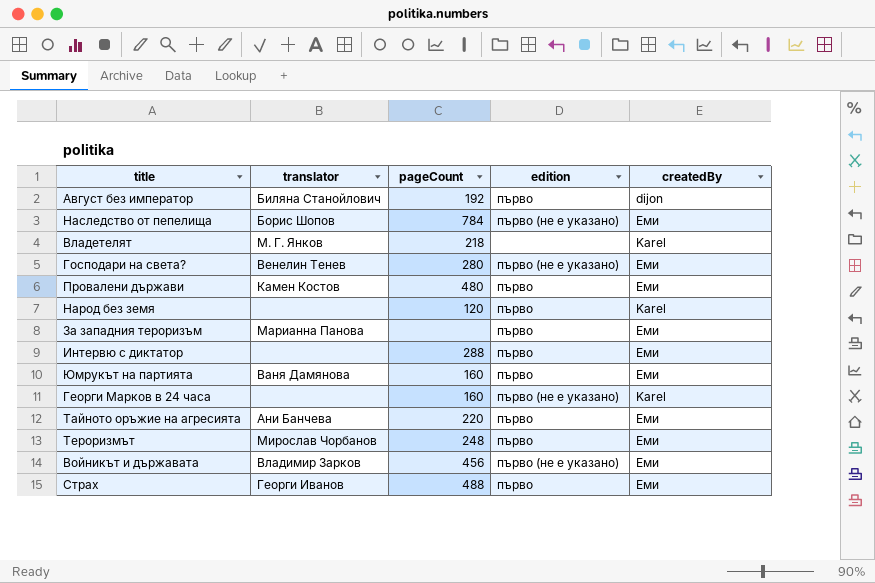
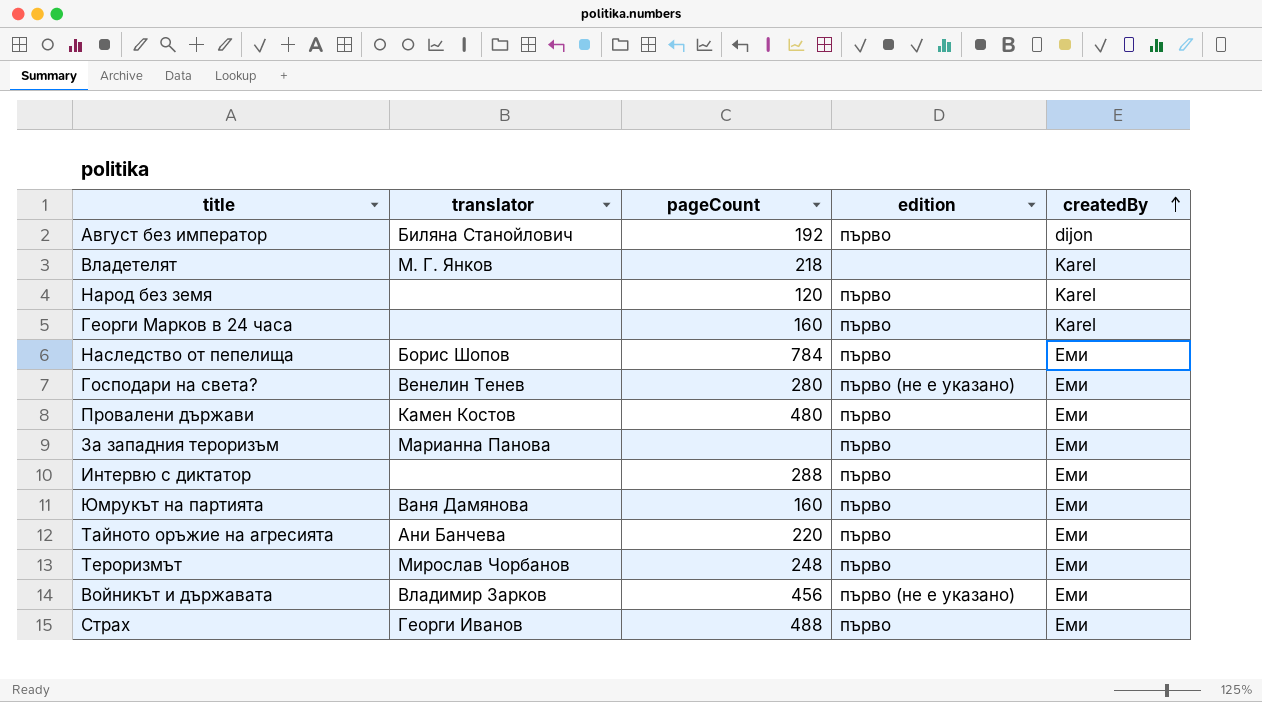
row order: none -> createdBy ascending
Георги Марков в 24 часа | edition: първо (не е указано) -> първо
Наследство от пепелища | edition: първо (не е указано) -> първо

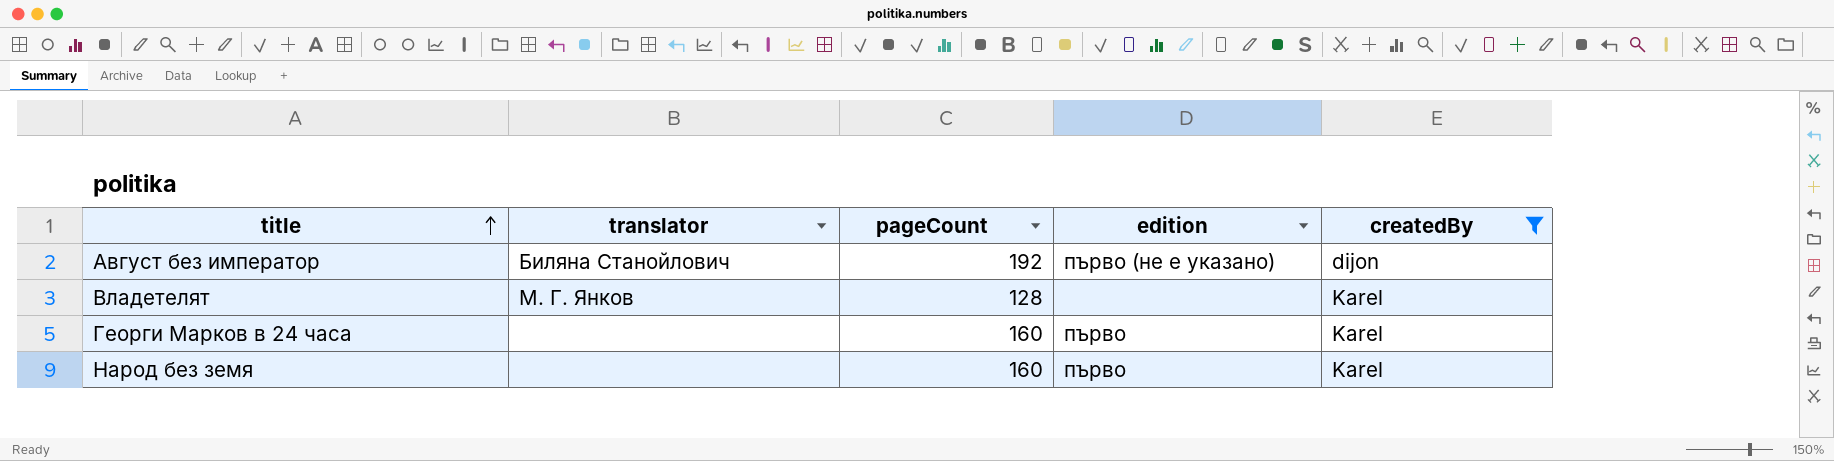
filter: none -> createdBy != Еми
row order: createdBy ascending -> title ascending
Август без император | edition: първо -> първо (не е указано)
Владетелят | pageCount: 218 -> 128
Народ без земя | pageCount: 120 -> 160

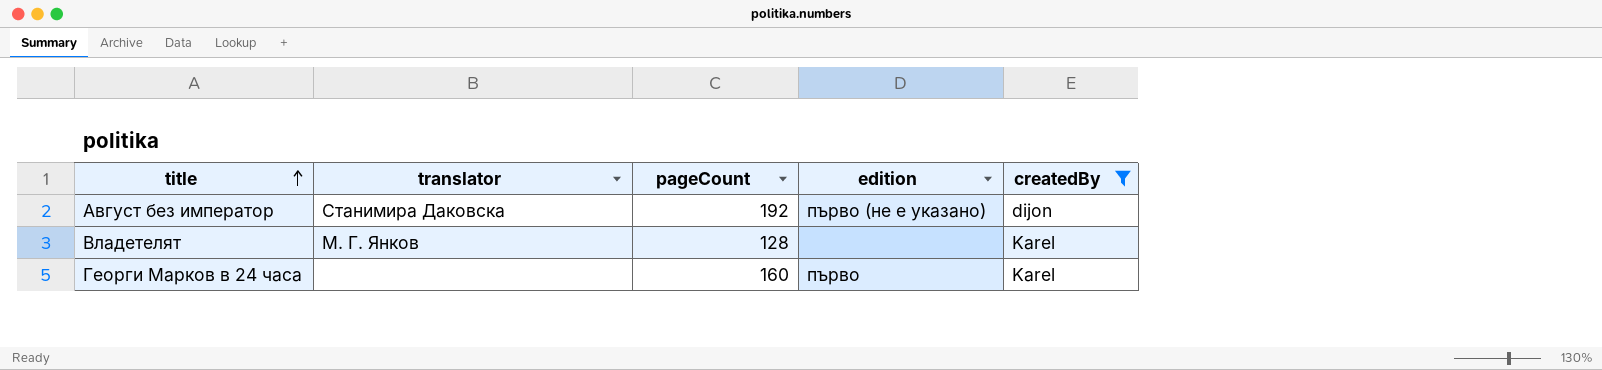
row Народ без земя: none | 160 | първо | Karel -> none
Август без император | translator: Биляна Станойлович -> Станимира Даковска

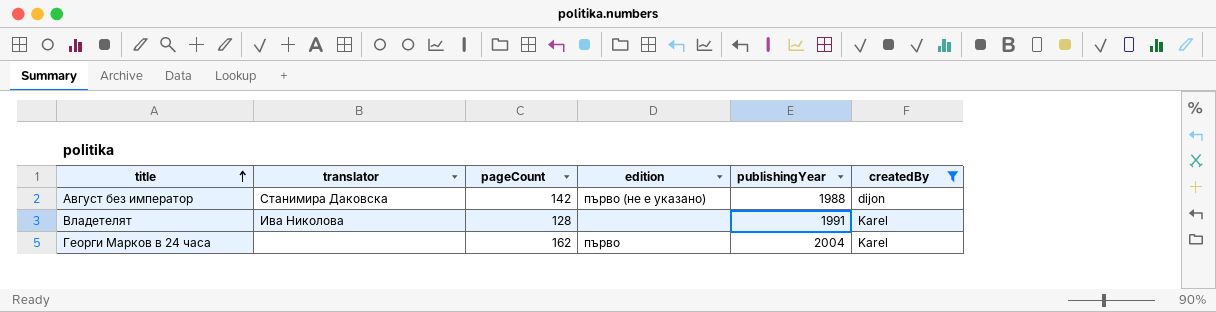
column publishingYear | position: none -> 5
Август без император | pageCount: 192 -> 142
Владетелят | translator: М. Г. Янков -> Ива Николова
Георги Марков в 24 часа | pageCount: 160 -> 162

